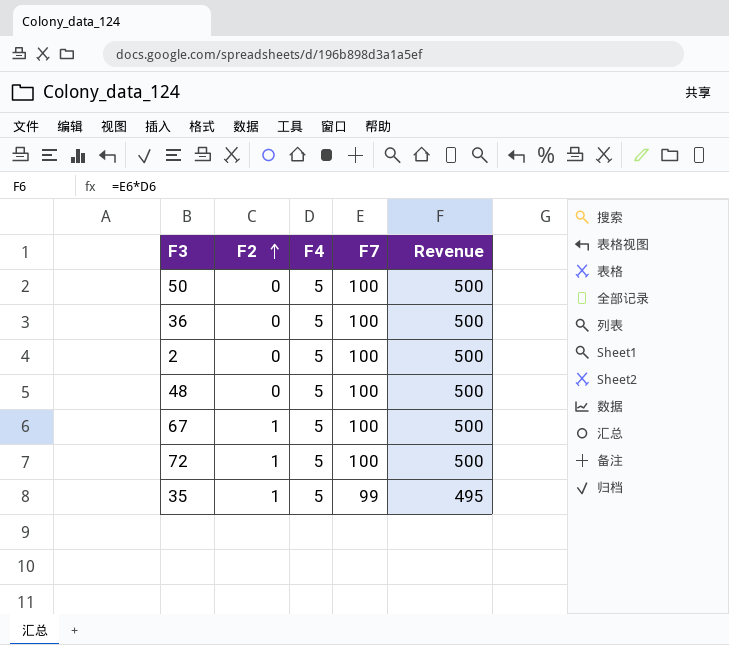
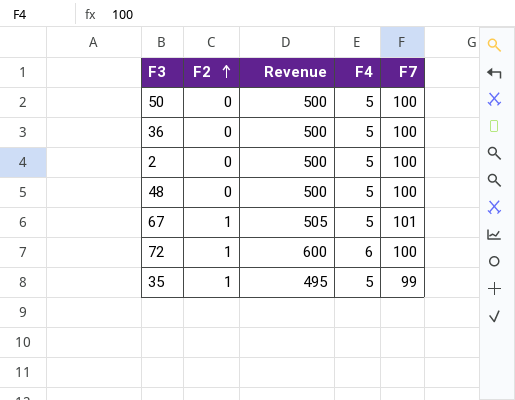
column Revenue | position: 5 -> 3
67 | Revenue: 500 -> 505
67 | F7: 100 -> 101
72 | Revenue: 500 -> 600
72 | F4: 5 -> 6

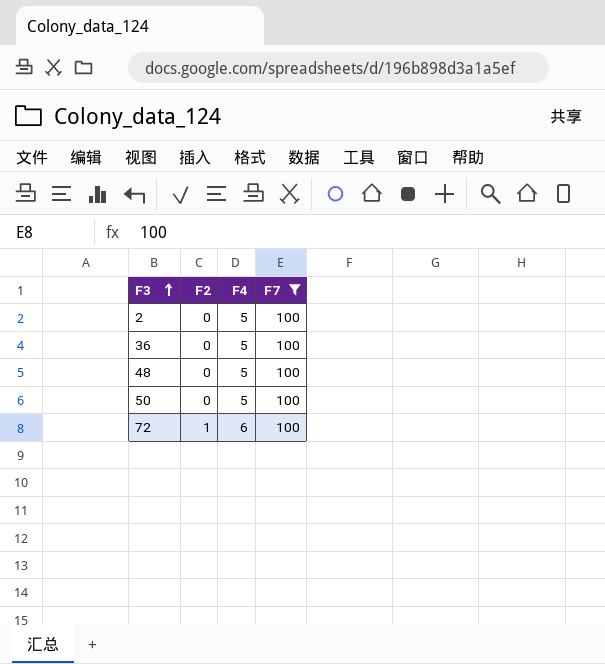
filter: none -> F7 = 100
row order: F2 ascending -> F3 ascending
column Revenue | formula: [F4] * [F7] -> none

